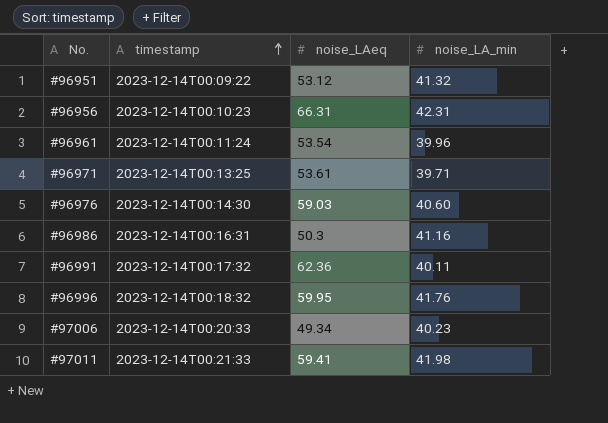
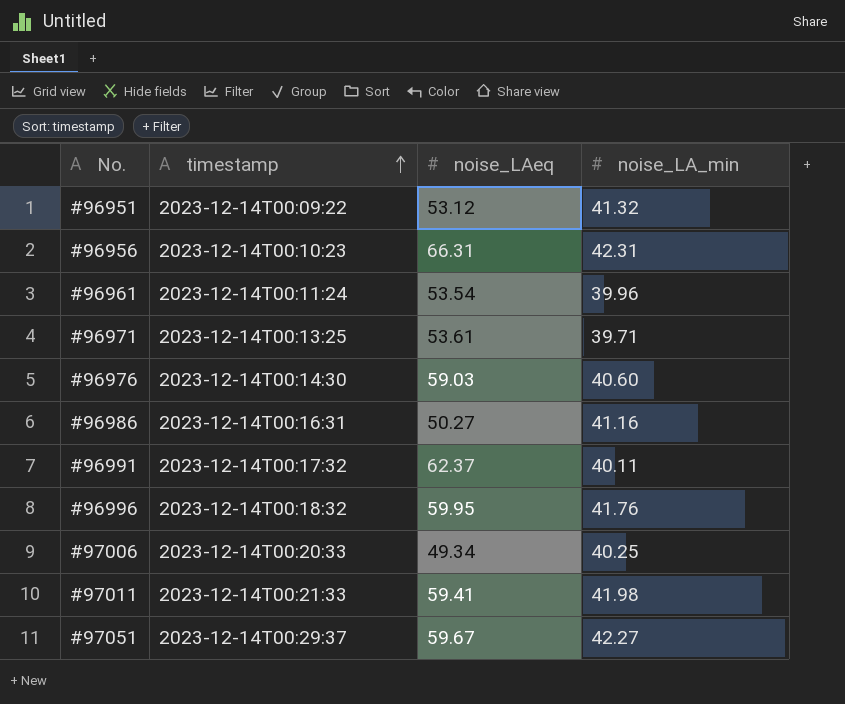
#96986 | noise_LAeq: 50.3 -> 50.27
#96991 | noise_LAeq: 62.36 -> 62.37
#97006 | noise_LA_min: 40.23 -> 40.25
row #97051: none -> 2023-12-14T00:29:37 | 59.67 | 42.27

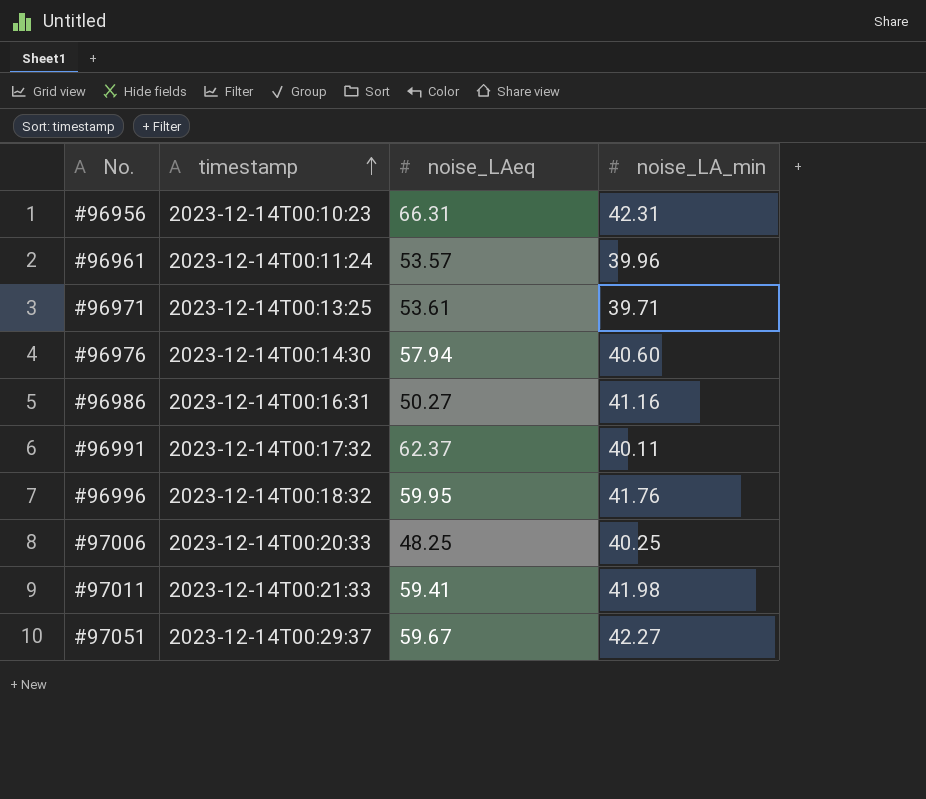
row #96951: 2023-12-14T00:09:22 | 53.12 | 41.32 -> none
#96961 | noise_LAeq: 53.54 -> 53.57
#96976 | noise_LAeq: 59.03 -> 57.94
#97006 | noise_LAeq: 49.34 -> 48.25

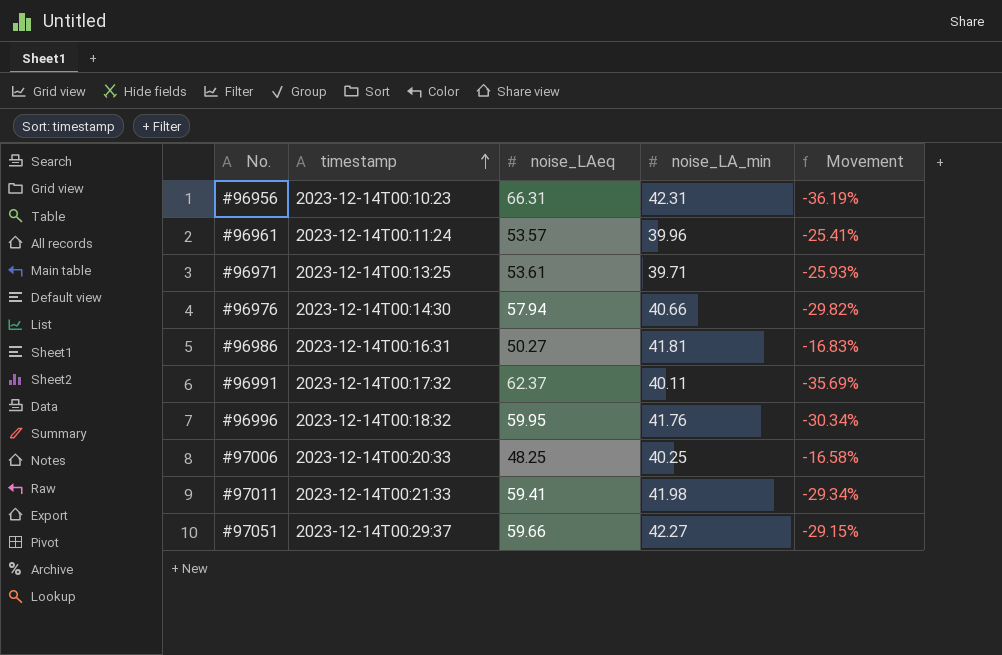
column Movement | formula: none -> ([noise_LA_min] - [noise_LAeq]) / [noise_LAeq]
#96976 | noise_LA_min: 40.60 -> 40.66
#96986 | noise_LA_min: 41.16 -> 41.81
#97051 | noise_LAeq: 59.67 -> 59.66

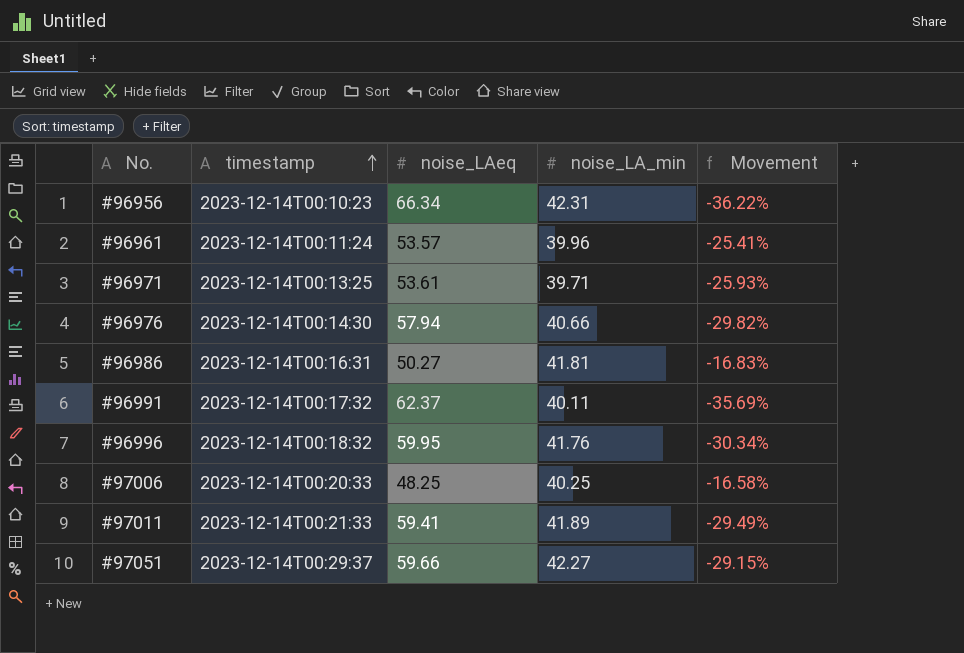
#96956 | noise_LAeq: 66.31 -> 66.34
#96956 | Movement: -36.19% -> -36.22%
#97011 | noise_LA_min: 41.98 -> 41.89
#97011 | Movement: -29.34% -> -29.49%

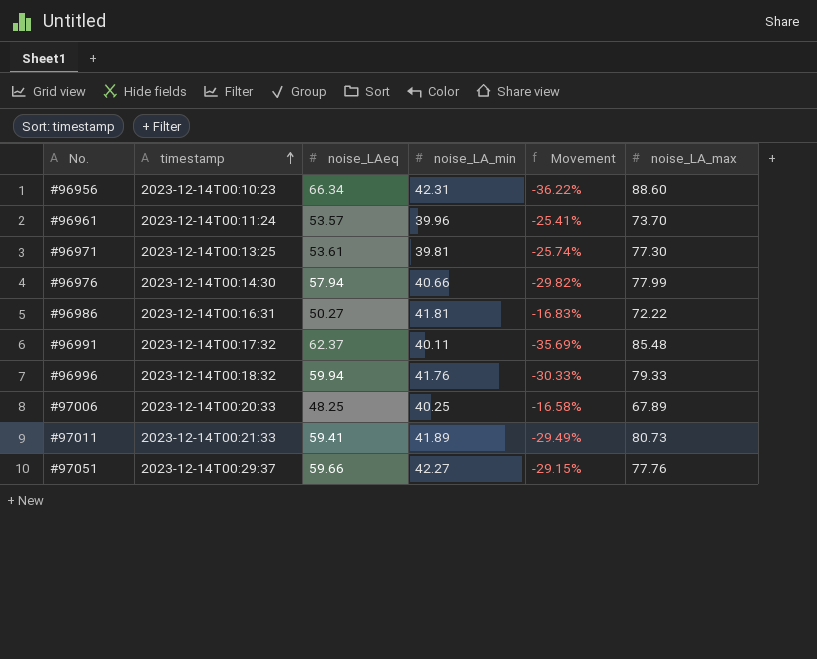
column noise_LA_max | position: none -> 6
#96971 | noise_LA_min: 39.71 -> 39.81
#96971 | Movement: -25.93% -> -25.74%
#96996 | noise_LAeq: 59.95 -> 59.94
#96996 | Movement: -30.34% -> -30.33%

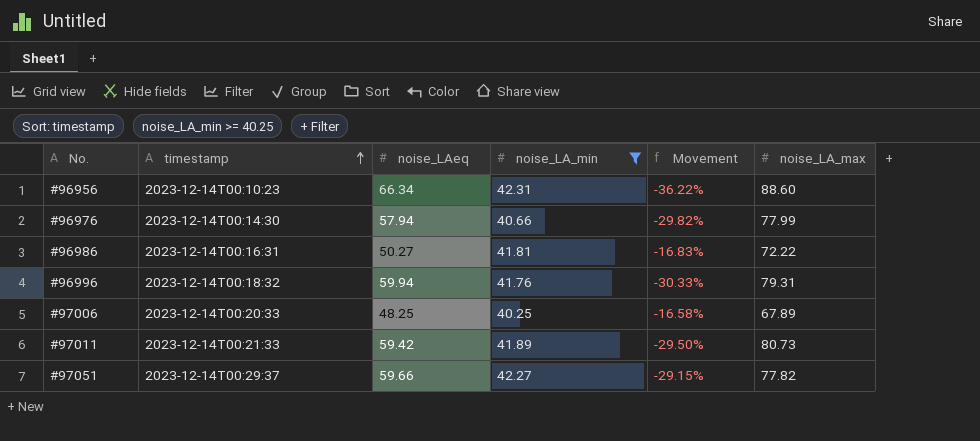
filter: none -> noise_LA_min >= 40.25
#96996 | noise_LA_max: 79.33 -> 79.31
#97011 | noise_LAeq: 59.41 -> 59.42
#97011 | Movement: -29.49% -> -29.50%
#97051 | noise_LA_max: 77.76 -> 77.82

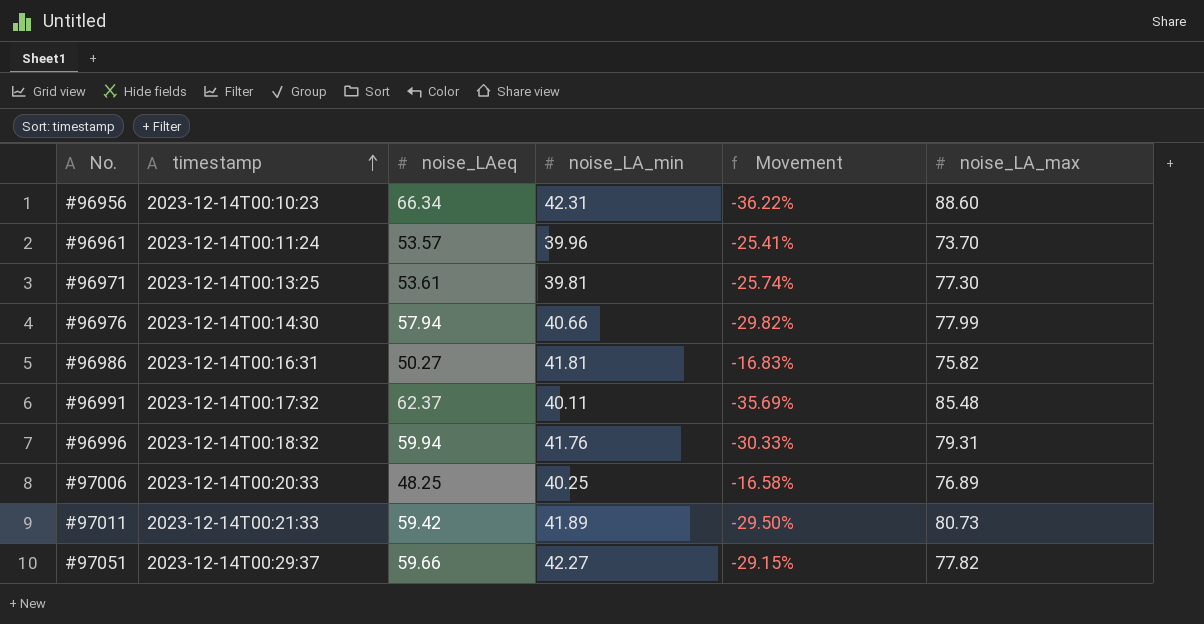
filter: noise_LA_min >= 40.25 -> none
#96986 | noise_LA_max: 72.22 -> 75.82
#97006 | noise_LA_max: 67.89 -> 76.89

